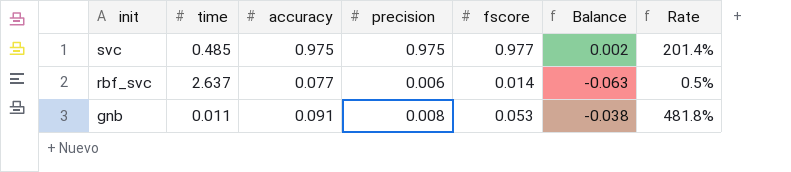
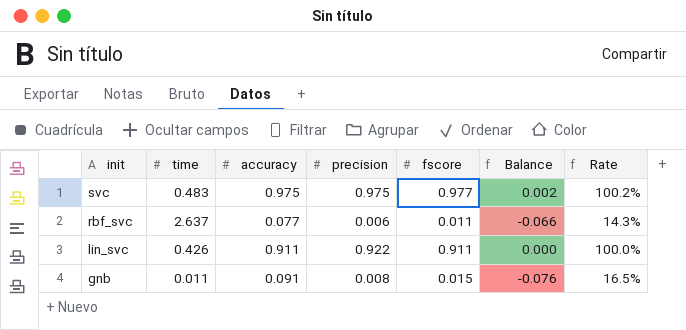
column Rate | formula: [fscore] / [time] -> [fscore] / [accuracy]
svc | time: 0.485 -> 0.483
rbf_svc | fscore: 0.014 -> 0.011
rbf_svc | Balance: -0.063 -> -0.066
row lin_svc: none -> 0.426 | 0.911 | 0.922 | 0.911 | 0.000 | 100.0%
gnb | fscore: 0.053 -> 0.015
gnb | Balance: -0.038 -> -0.076

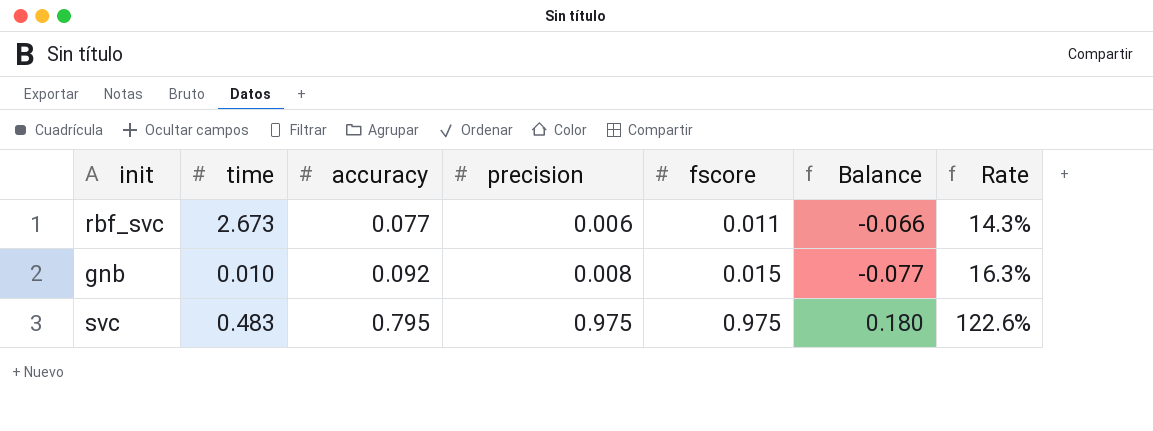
row order: init descending -> accuracy ascending
row lin_svc: 0.426 | 0.911 | 0.922 | 0.911 | 0.000 | 100.0% -> none
rbf_svc | time: 2.637 -> 2.673
gnb | time: 0.011 -> 0.010
gnb | accuracy: 0.091 -> 0.092
gnb | Balance: -0.076 -> -0.077
gnb | Rate: 16.5% -> 16.3%
svc | accuracy: 0.975 -> 0.795
svc | fscore: 0.977 -> 0.975
svc | Balance: 0.002 -> 0.180
svc | Rate: 100.2% -> 122.6%

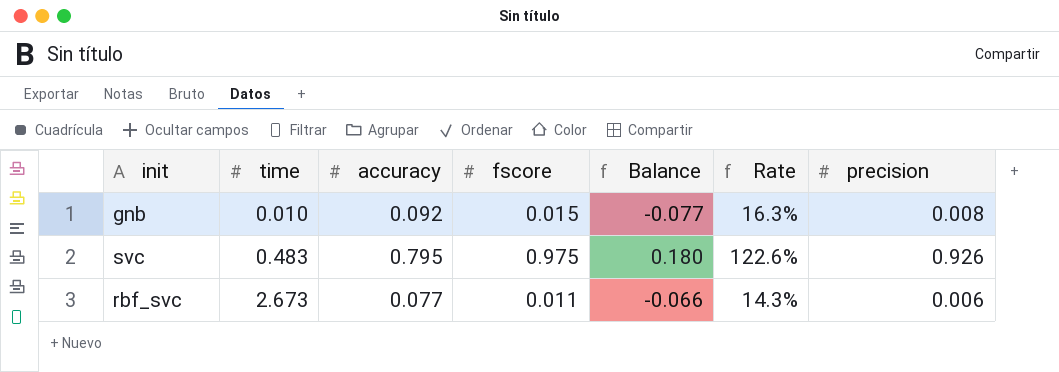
row order: accuracy ascending -> time ascending
column precision | position: 4 -> 7
svc | precision: 0.975 -> 0.926

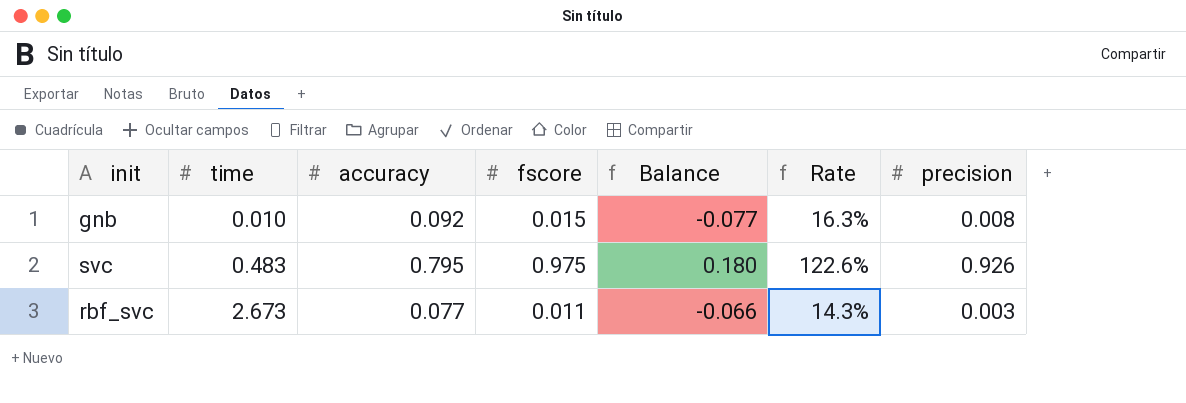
rbf_svc | precision: 0.006 -> 0.003

